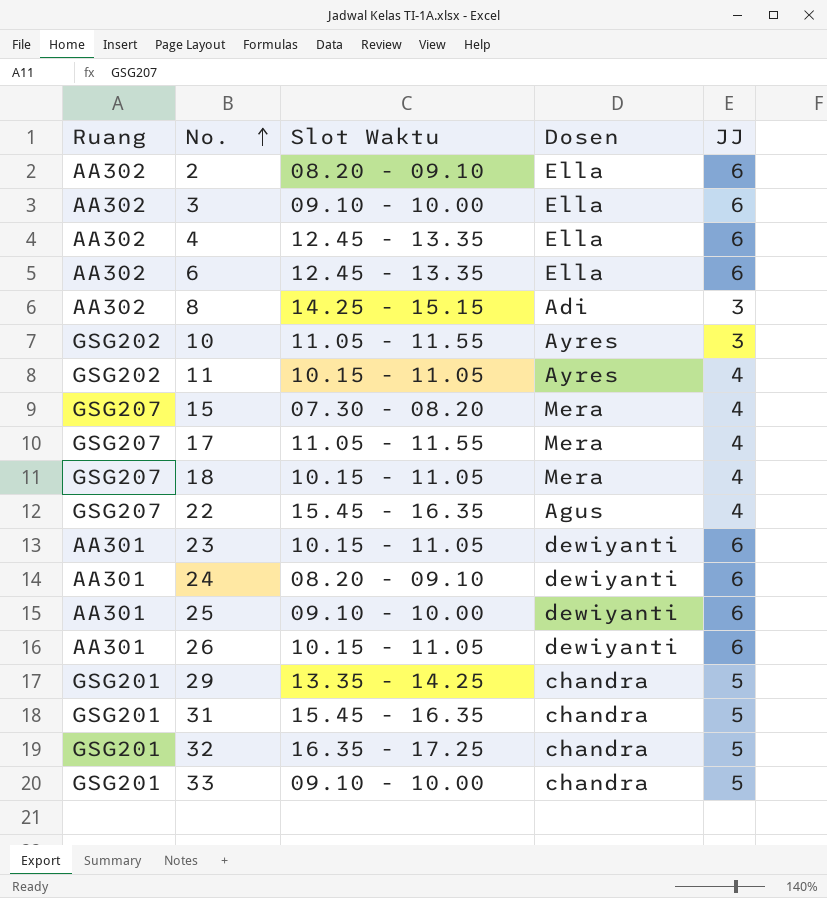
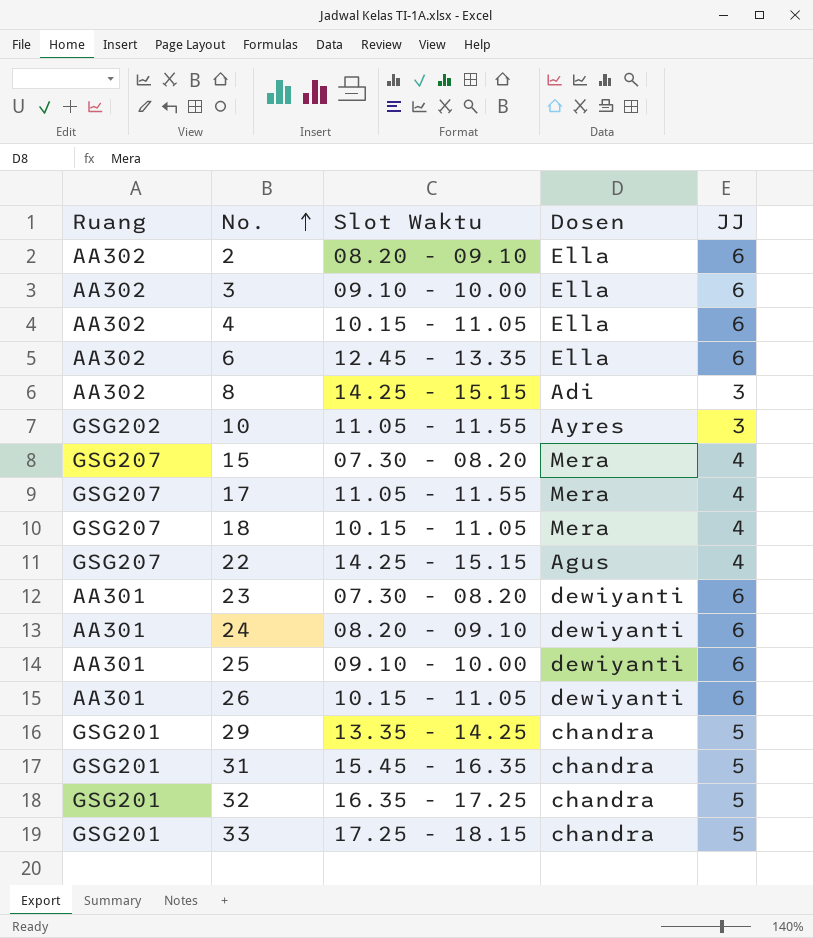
row 11: GSG202 | 10.15 - 11.05 | Ayres | 4 -> none
4 | Slot Waktu: 12.45 - 13.35 -> 10.15 - 11.05
22 | Slot Waktu: 15.45 - 16.35 -> 14.25 - 15.15
23 | Slot Waktu: 10.15 - 11.05 -> 07.30 - 08.20
33 | Slot Waktu: 09.10 - 10.00 -> 17.25 - 18.15

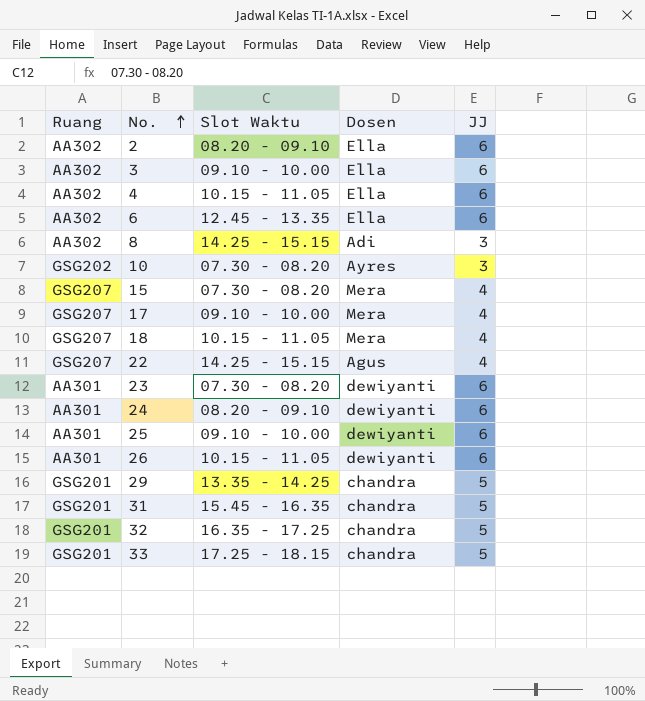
10 | Slot Waktu: 11.05 - 11.55 -> 07.30 - 08.20
17 | Slot Waktu: 11.05 - 11.55 -> 09.10 - 10.00

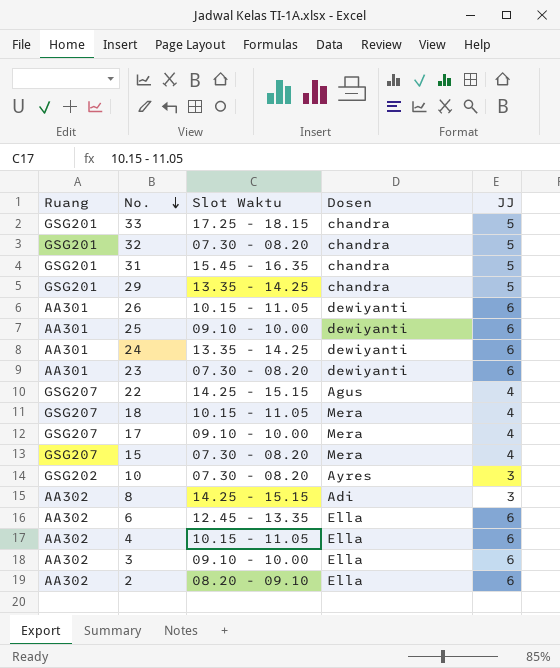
row order: No. ascending -> No. descending
32 | Slot Waktu: 16.35 - 17.25 -> 07.30 - 08.20
24 | Slot Waktu: 08.20 - 09.10 -> 13.35 - 14.25

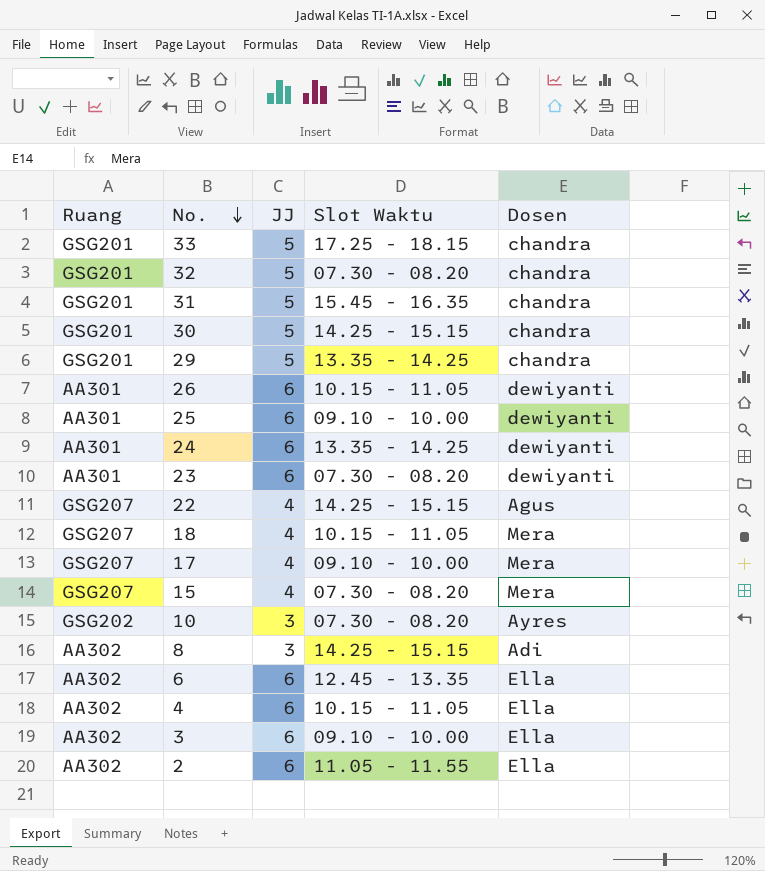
column JJ | position: 5 -> 3
row 30: none -> GSG201 | 5 | 14.25 - 15.15 | chandra
2 | Slot Waktu: 08.20 - 09.10 -> 11.05 - 11.55

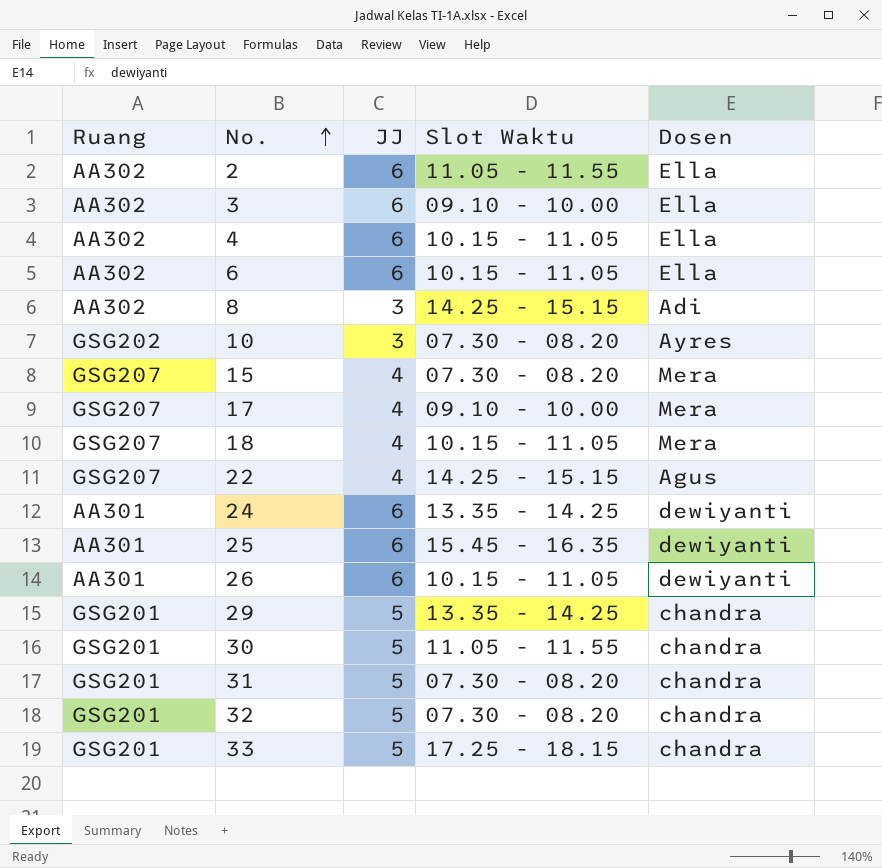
row order: No. descending -> No. ascending
row 23: AA301 | 6 | 07.30 - 08.20 | dewiyanti -> none
6 | Slot Waktu: 12.45 - 13.35 -> 10.15 - 11.05
25 | Slot Waktu: 09.10 - 10.00 -> 15.45 - 16.35
30 | Slot Waktu: 14.25 - 15.15 -> 11.05 - 11.55
31 | Slot Waktu: 15.45 - 16.35 -> 07.30 - 08.20

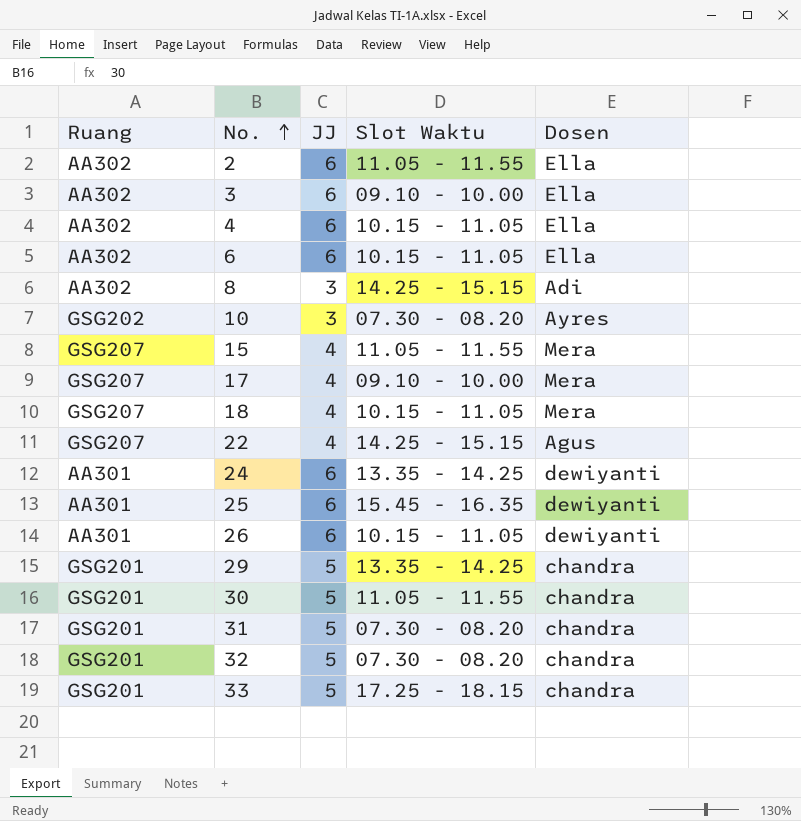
15 | Slot Waktu: 07.30 - 08.20 -> 11.05 - 11.55

